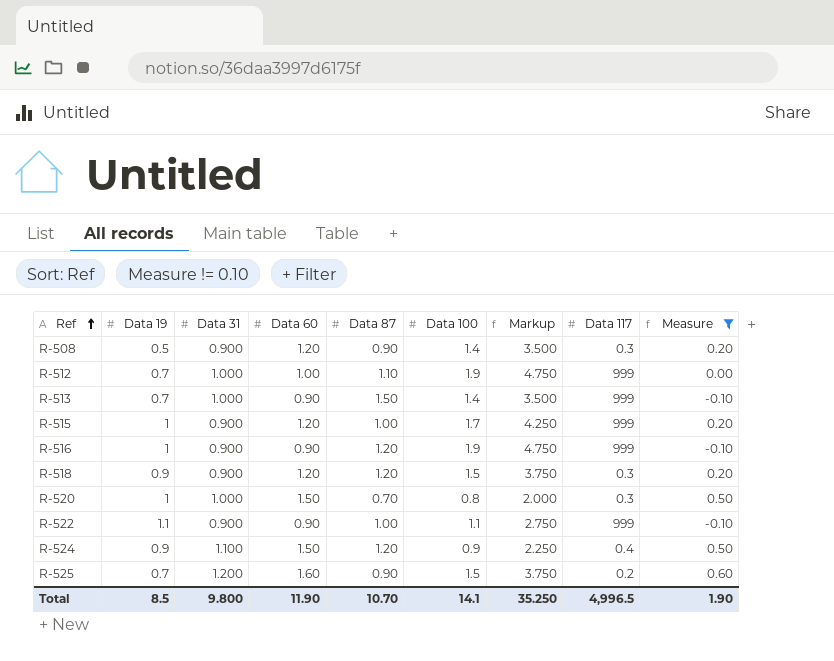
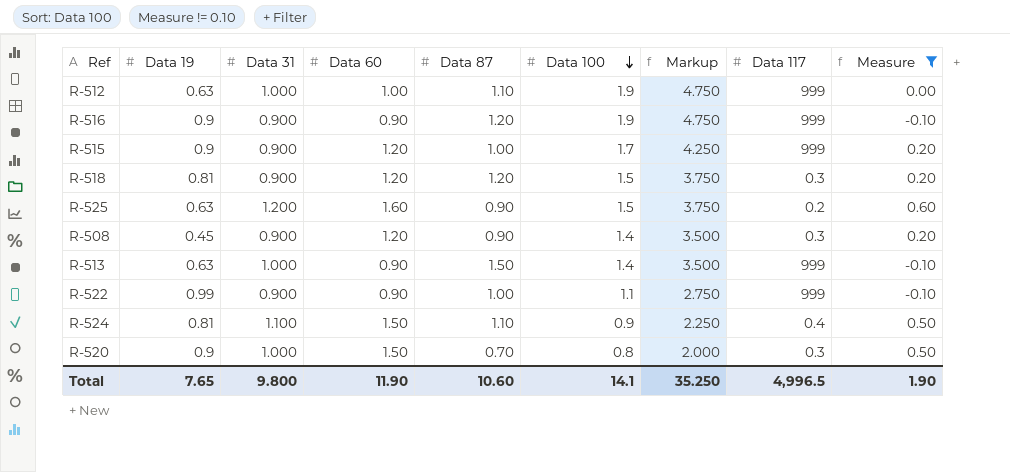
row order: Ref ascending -> Data 100 descending
R-512 | Data 19: 0.7 -> 0.63
R-516 | Data 19: 1 -> 0.9
R-515 | Data 19: 1 -> 0.9
R-518 | Data 19: 0.9 -> 0.81
R-525 | Data 19: 0.7 -> 0.63
R-508 | Data 19: 0.5 -> 0.45
R-513 | Data 19: 0.7 -> 0.63
R-522 | Data 19: 1.1 -> 0.99
R-524 | Data 19: 0.9 -> 0.81
R-524 | Data 87: 1.20 -> 1.10
R-520 | Data 19: 1 -> 0.9
Total | Data 19: 8.5 -> 7.65
Total | Data 87: 10.70 -> 10.60

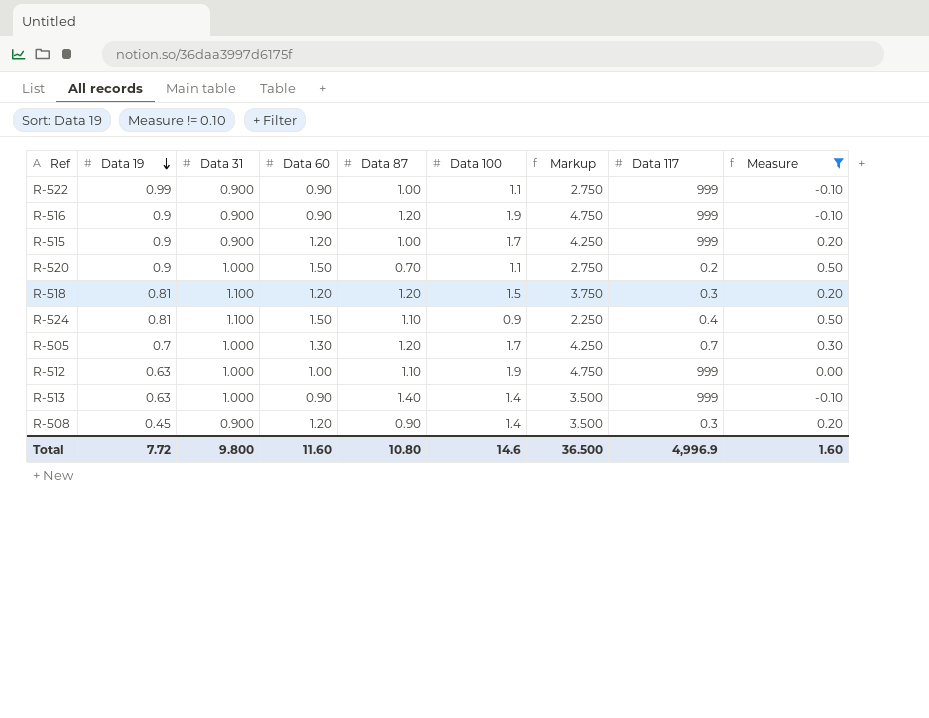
row order: Data 100 descending -> Data 19 descending
row R-525: 0.63 | 1.200 | 1.60 | 0.90 | 1.5 | 3.750 | 0.2 | 0.60 -> none
R-520 | Data 100: 0.8 -> 1.1
R-520 | Markup: 2.000 -> 2.750
R-520 | Data 117: 0.3 -> 0.2
R-518 | Data 31: 0.900 -> 1.100
row R-505: none -> 0.7 | 1.000 | 1.30 | 1.20 | 1.7 | 4.250 | 0.7 | 0.30
R-513 | Data 87: 1.50 -> 1.40
Total | Data 19: 7.65 -> 7.72
Total | Data 60: 11.90 -> 11.60
Total | Data 87: 10.60 -> 10.80
Total | Data 100: 14.1 -> 14.6
Total | Markup: 35.250 -> 36.500
Total | Data 117: 4,996.5 -> 4,996.9
Total | Measure: 1.90 -> 1.60

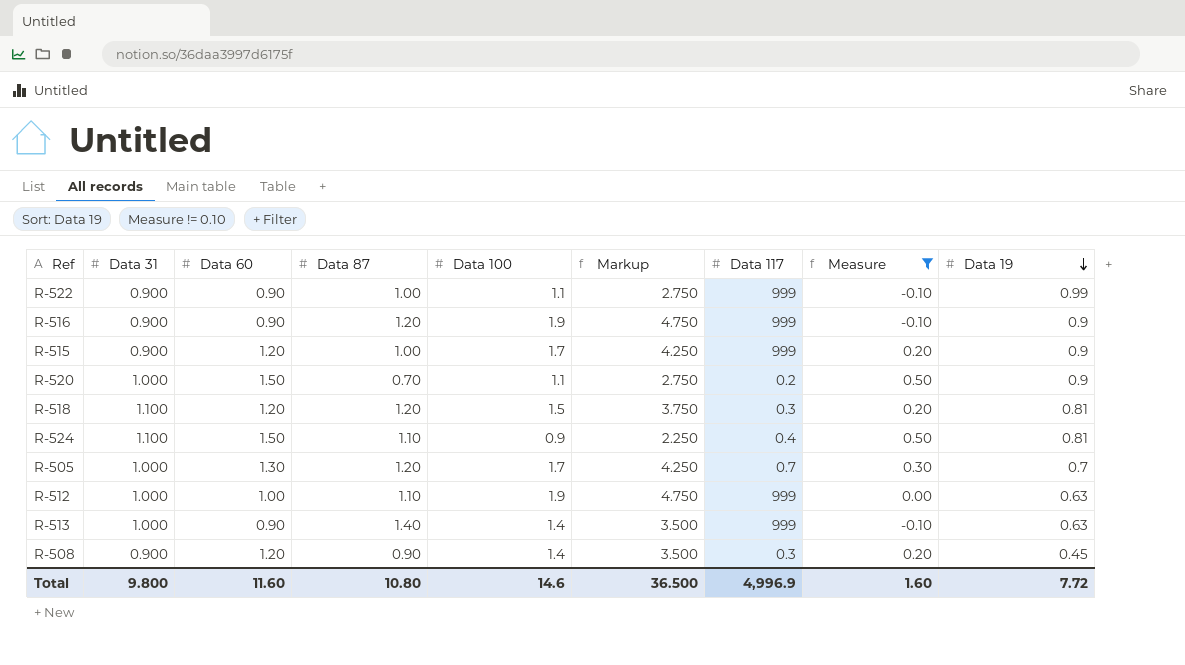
column Data 19 | position: 2 -> 9

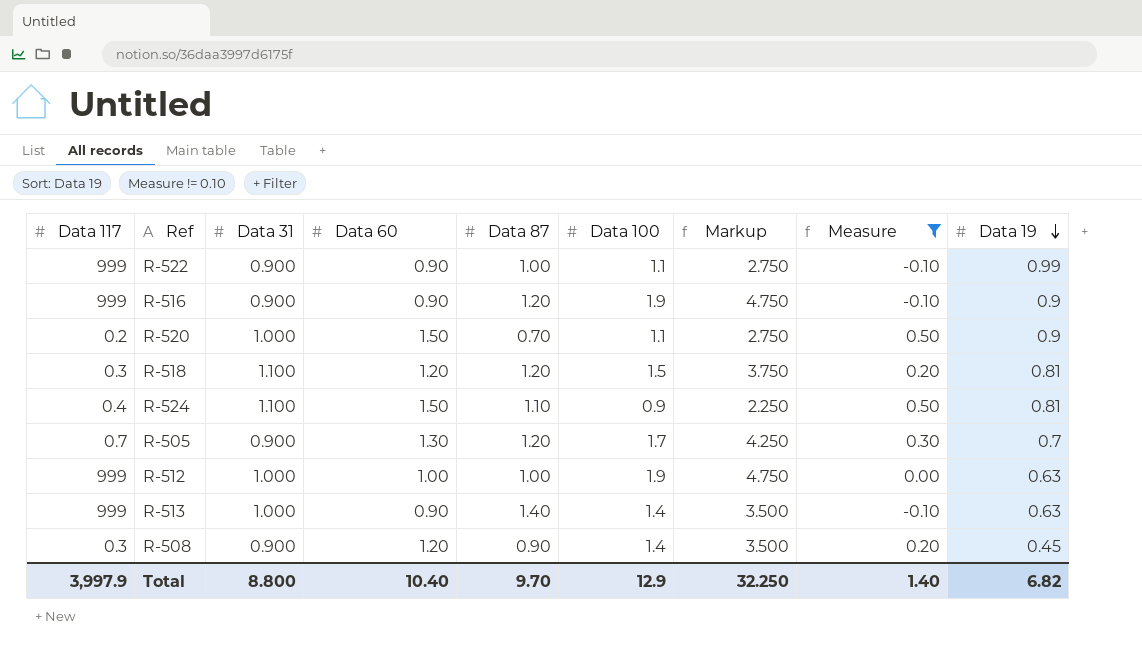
column Data 117 | position: 7 -> 1
row R-515: 0.900 | 1.20 | 1.00 | 1.7 | 4.250 | 999 | 0.20 | 0.9 -> none
R-505 | Data 31: 1.000 -> 0.900
R-512 | Data 87: 1.10 -> 1.00
Total | Data 117: 4,996.9 -> 3,997.9
Total | Data 31: 9.800 -> 8.800
Total | Data 60: 11.60 -> 10.40
Total | Data 87: 10.80 -> 9.70
Total | Data 100: 14.6 -> 12.9
Total | Markup: 36.500 -> 32.250
Total | Measure: 1.60 -> 1.40
Total | Data 19: 7.72 -> 6.82

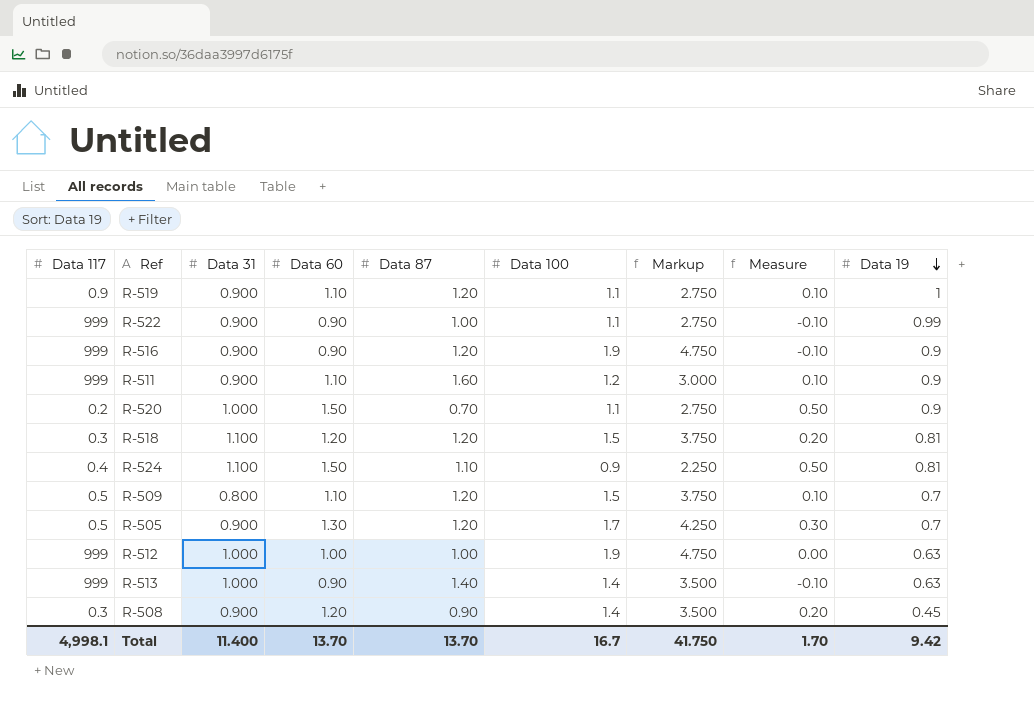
filter: Measure != 0.10 -> none
R-505 | Data 117: 0.7 -> 0.5
Total | Data 117: 3,997.9 -> 4,998.1
Total | Data 31: 8.800 -> 11.400
Total | Data 60: 10.40 -> 13.70
Total | Data 87: 9.70 -> 13.70
Total | Data 100: 12.9 -> 16.7
Total | Markup: 32.250 -> 41.750
Total | Measure: 1.40 -> 1.70
Total | Data 19: 6.82 -> 9.42

